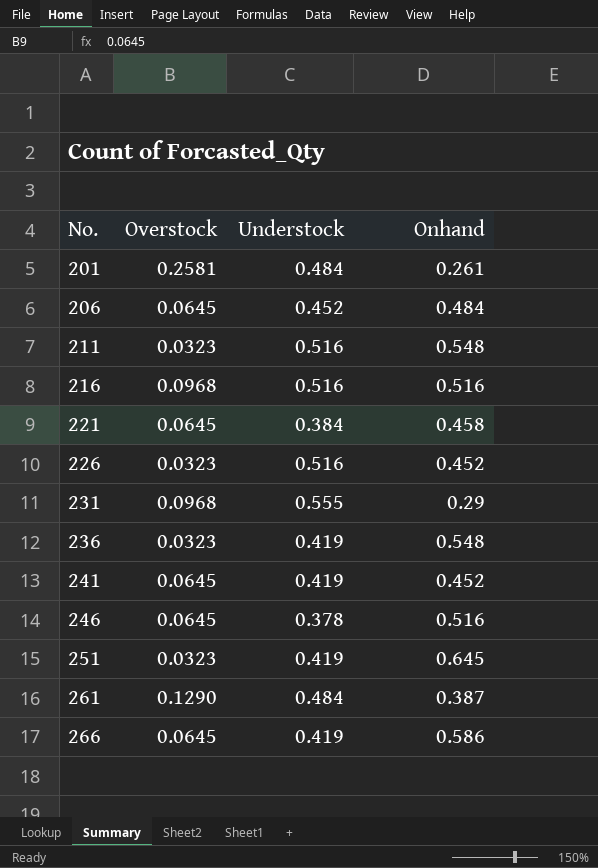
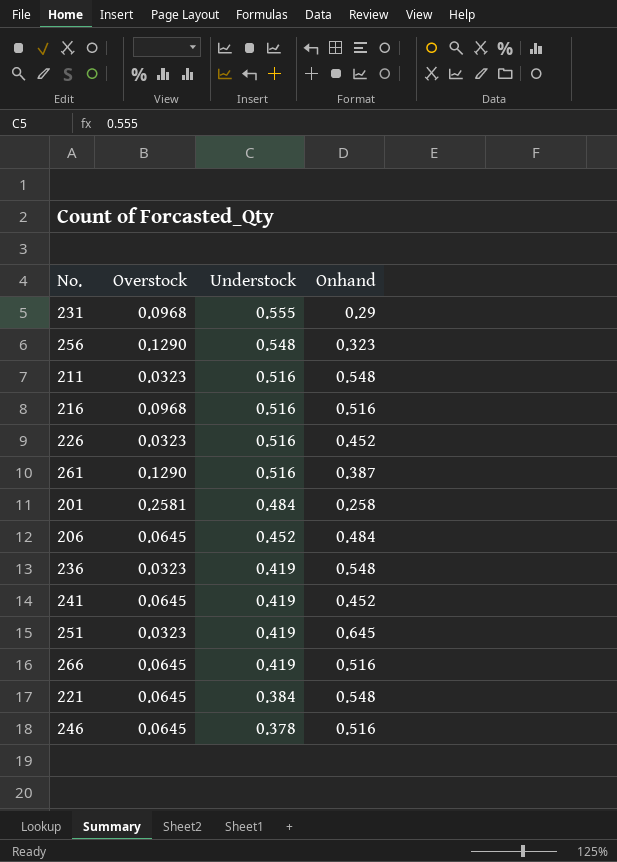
row order: No. ascending -> Understock descending
row 256: none -> 0.1290 | 0.548 | 0.323
261 | Understock: 0.484 -> 0.516
201 | Onhand: 0.261 -> 0.258
266 | Onhand: 0.586 -> 0.516
221 | Onhand: 0.458 -> 0.548

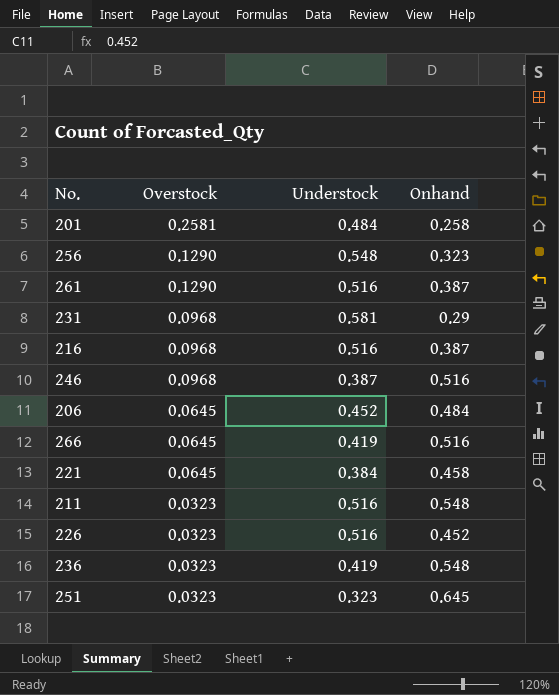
row order: Understock descending -> Overstock descending
row 241: 0.0645 | 0.419 | 0.452 -> none
231 | Understock: 0.555 -> 0.581
216 | Onhand: 0.516 -> 0.387
246 | Overstock: 0.0645 -> 0.0968
246 | Understock: 0.378 -> 0.387
221 | Onhand: 0.548 -> 0.458
251 | Understock: 0.419 -> 0.323

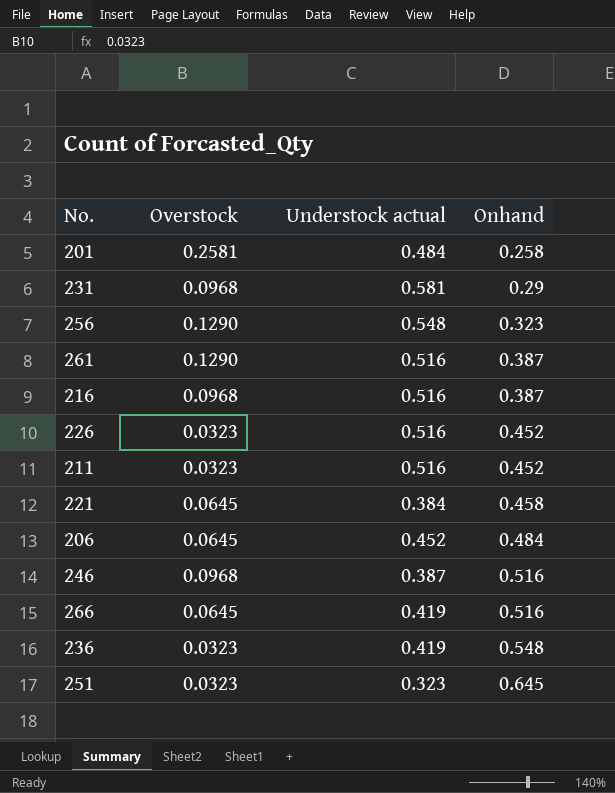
row order: Overstock descending -> Onhand ascending
column name: Understock -> Understock actual
211 | Onhand: 0.548 -> 0.452

